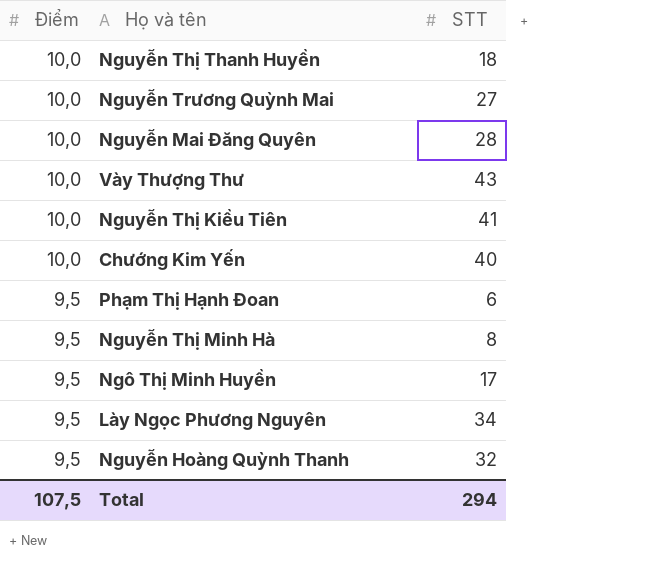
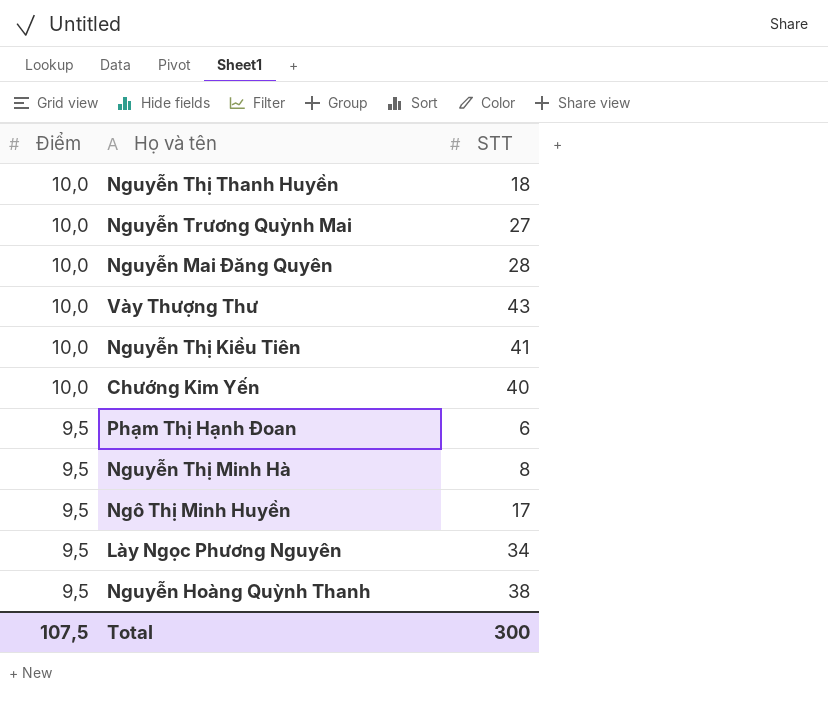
Nguyễn Hoàng Quỳnh Thanh | STT: 32 -> 38
Total | STT: 294 -> 300

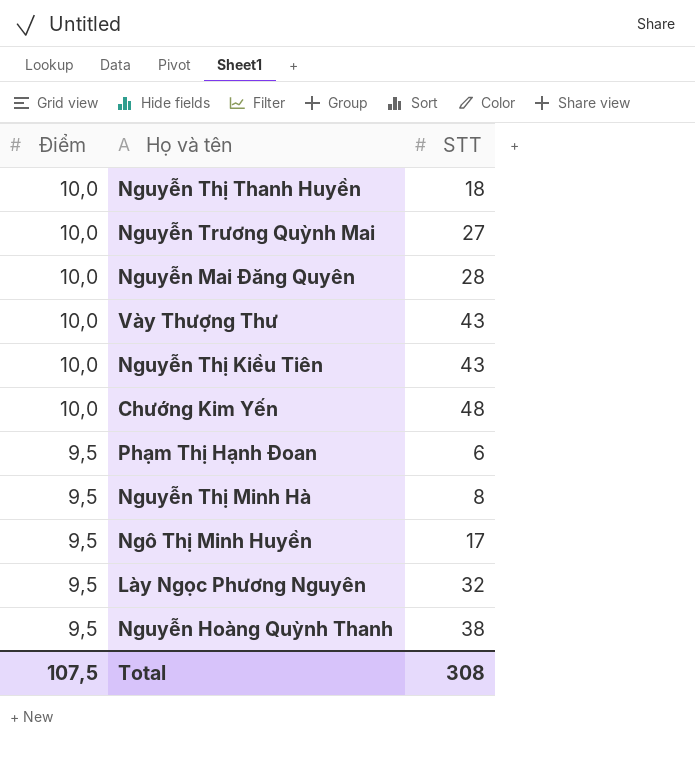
Nguyễn Thị Kiều Tiên | STT: 41 -> 43
Chướng Kim Yến | STT: 40 -> 48
Lày Ngọc Phương Nguyên | STT: 34 -> 32
Total | STT: 300 -> 308

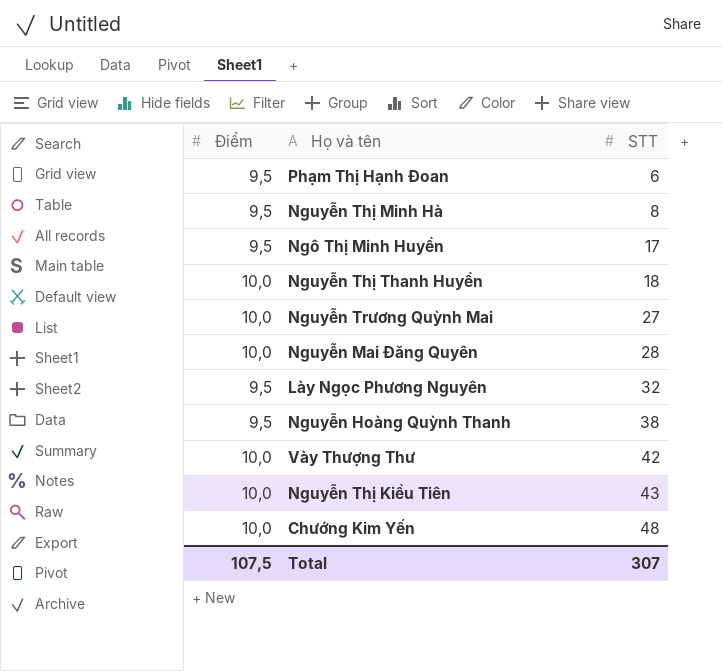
row order: Điểm descending -> STT ascending
Vày Thượng Thư | STT: 43 -> 42
Total | STT: 308 -> 307

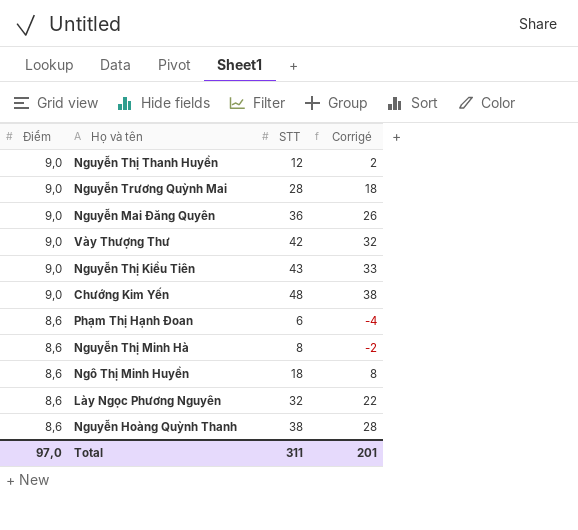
row order: STT ascending -> Điểm descending
column Corrigé | formula: none -> [STT] - 10
Nguyễn Thị Thanh Huyền | Điểm: 10,0 -> 9,0
Nguyễn Thị Thanh Huyền | STT: 18 -> 12
Nguyễn Trương Quỳnh Mai | Điểm: 10,0 -> 9,0
Nguyễn Trương Quỳnh Mai | STT: 27 -> 28
Nguyễn Mai Đăng Quyên | Điểm: 10,0 -> 9,0
Nguyễn Mai Đăng Quyên | STT: 28 -> 36
Vày Thượng Thư | Điểm: 10,0 -> 9,0
Nguyễn Thị Kiều Tiên | Điểm: 10,0 -> 9,0
Chướng Kim Yến | Điểm: 10,0 -> 9,0
Phạm Thị Hạnh Đoan | Điểm: 9,5 -> 8,6
Nguyễn Thị Minh Hà | Điểm: 9,5 -> 8,6
Ngô Thị Minh Huyền | Điểm: 9,5 -> 8,6
Ngô Thị Minh Huyền | STT: 17 -> 18
Lày Ngọc Phương Nguyên | Điểm: 9,5 -> 8,6
Nguyễn Hoàng Quỳnh Thanh | Điểm: 9,5 -> 8,6
Total | Điểm: 107,5 -> 97,0
Total | STT: 307 -> 311

